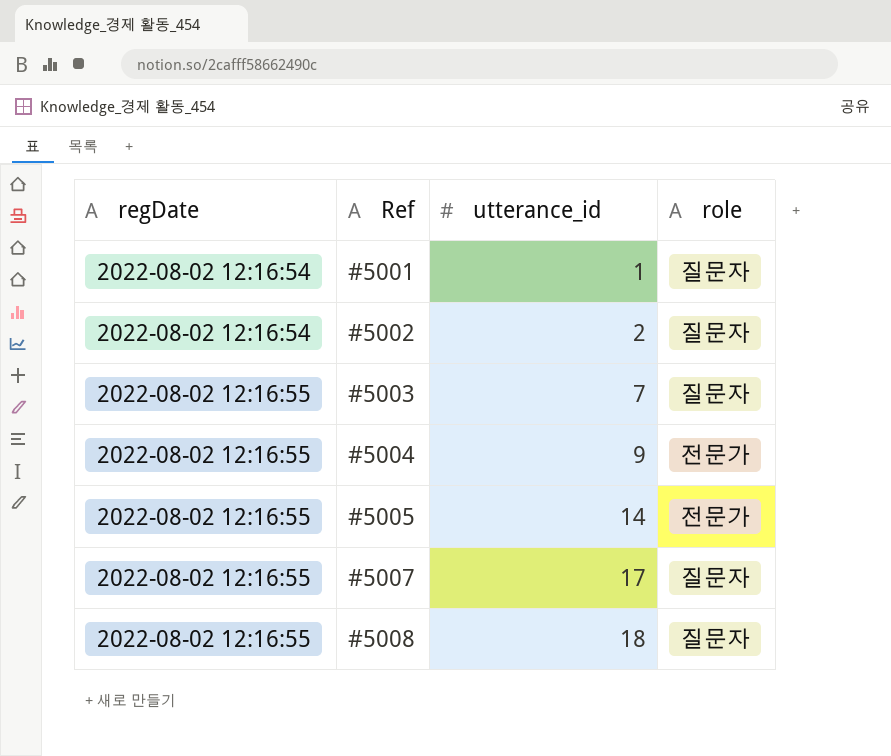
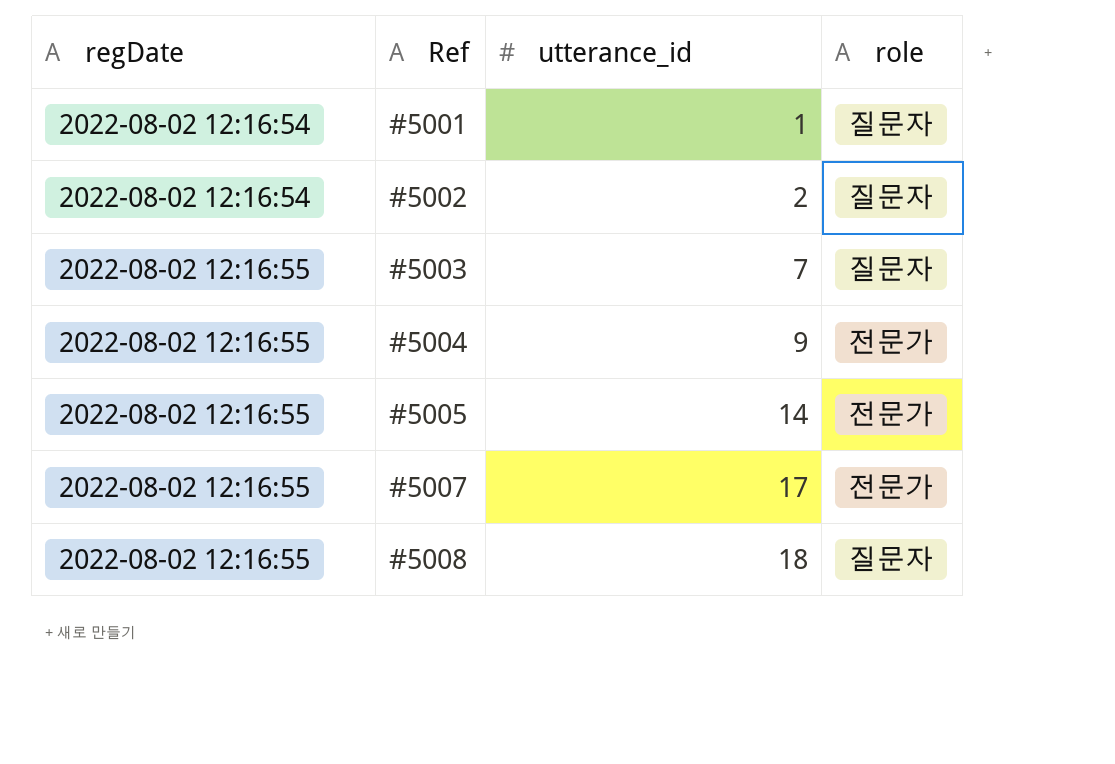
#5007 | role: 질문자 -> 전문가

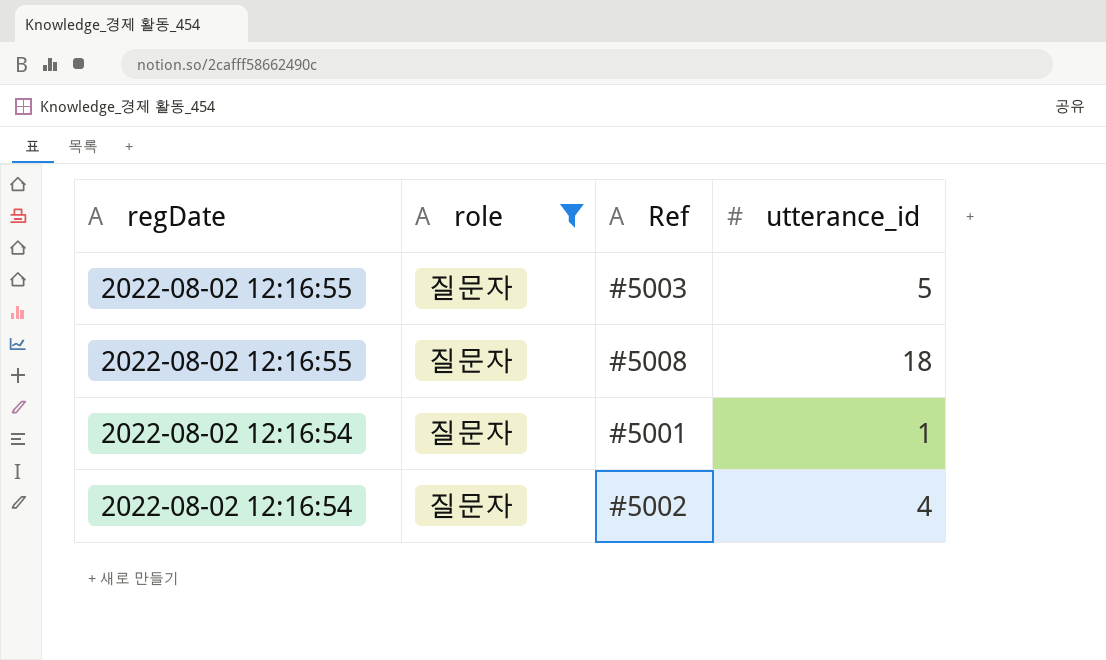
filter: none -> role = 질문자
row order: regDate ascending -> regDate descending
column role | position: 4 -> 2
#5003 | utterance_id: 7 -> 5
#5002 | utterance_id: 2 -> 4

